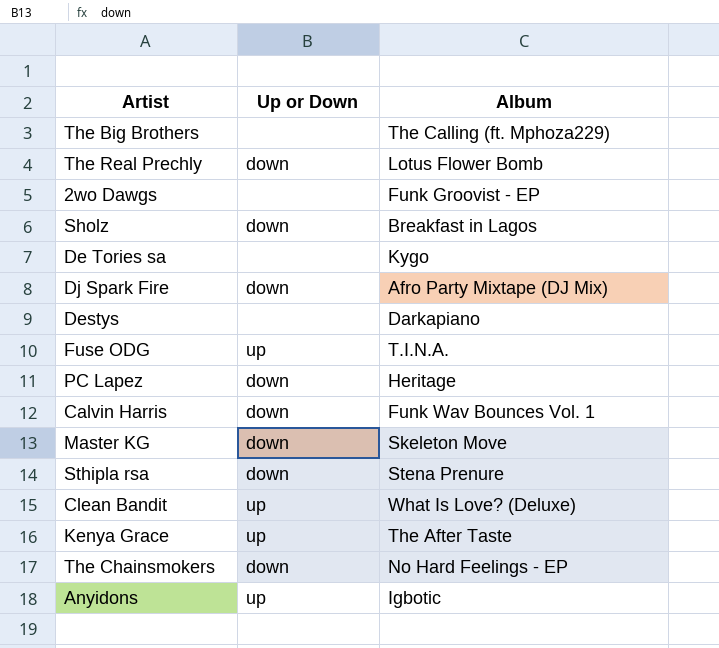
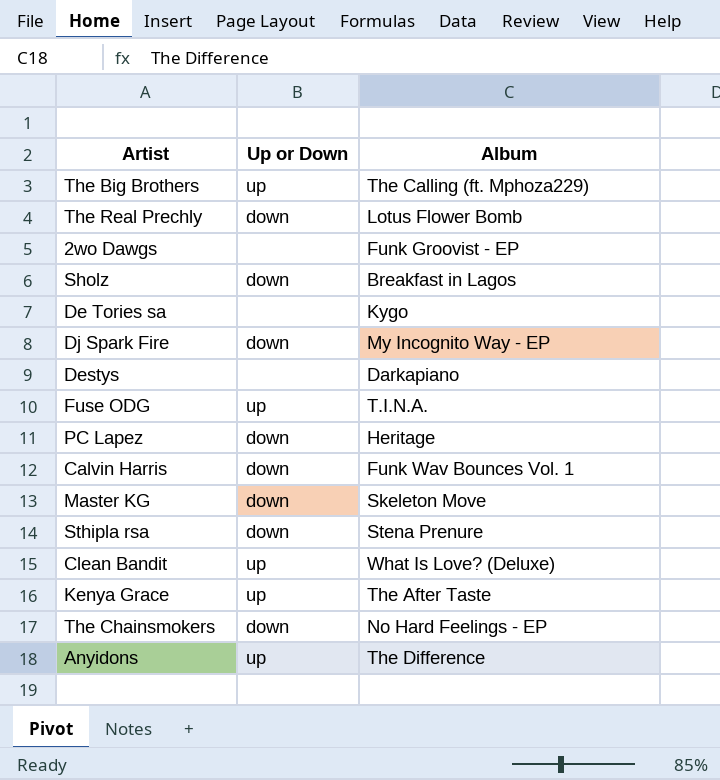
The Big Brothers | Up or Down: none -> up
Dj Spark Fire | Album: Afro Party Mixtape (DJ Mix) -> My Incognito Way - EP
Anyidons | Album: Igbotic -> The Difference

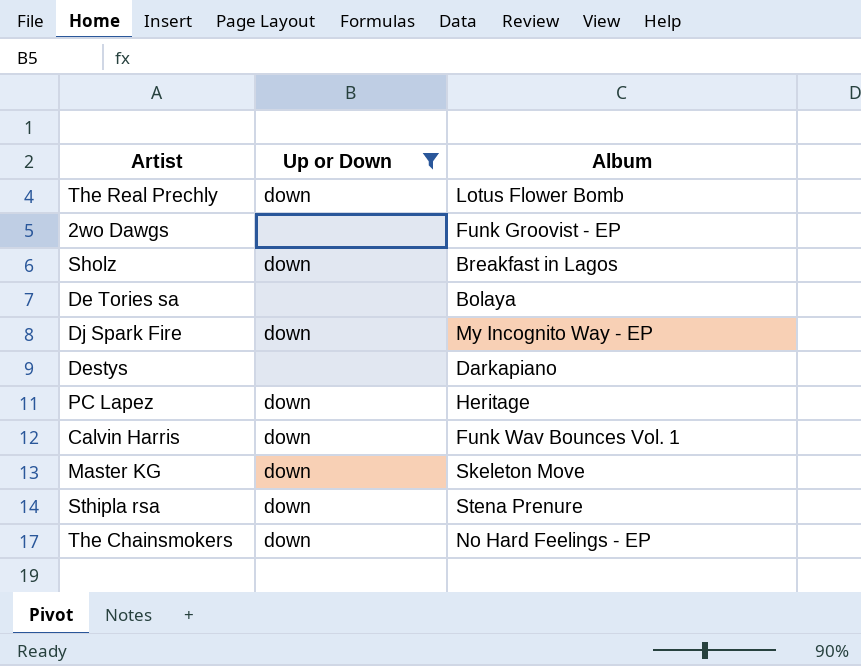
filter: none -> Up or Down != up
De Tories sa | Album: Kygo -> Bolaya

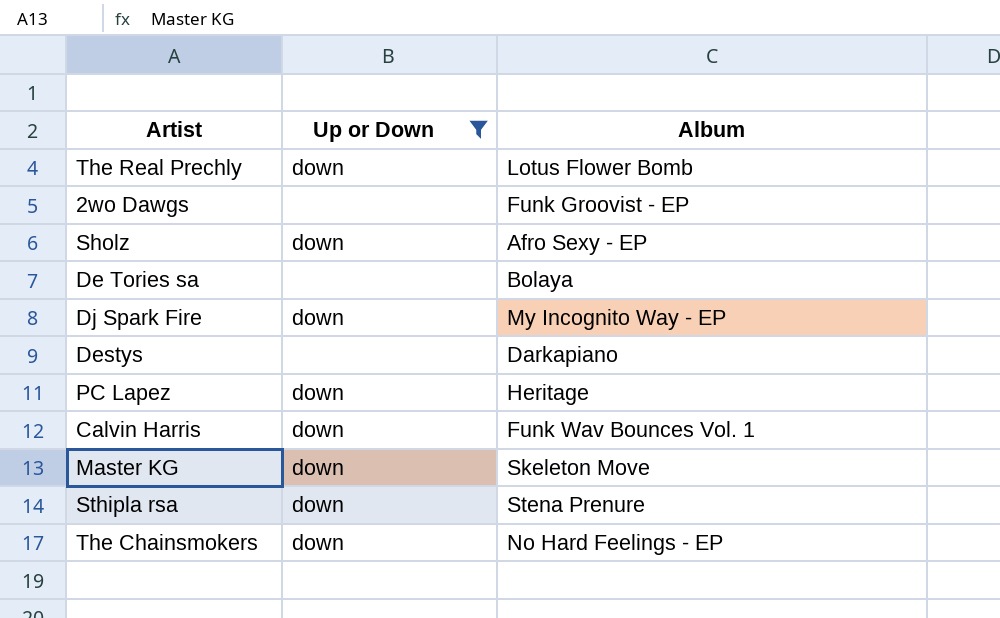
Sholz | Album: Breakfast in Lagos -> Afro Sexy - EP

